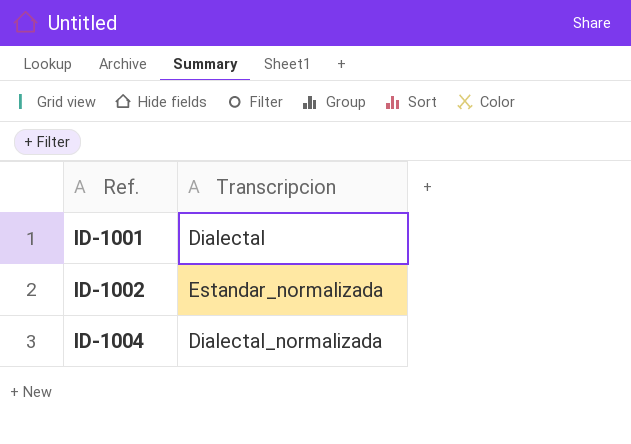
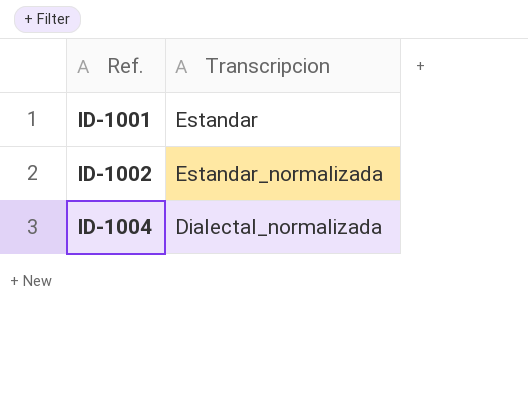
ID-1001 | Transcripcion: Dialectal -> Estandar

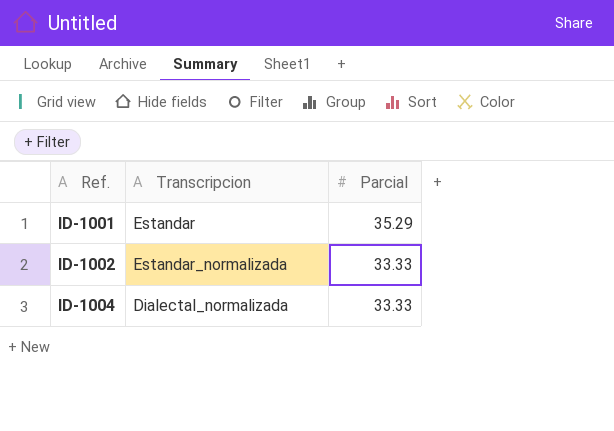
column Parcial | position: none -> 3

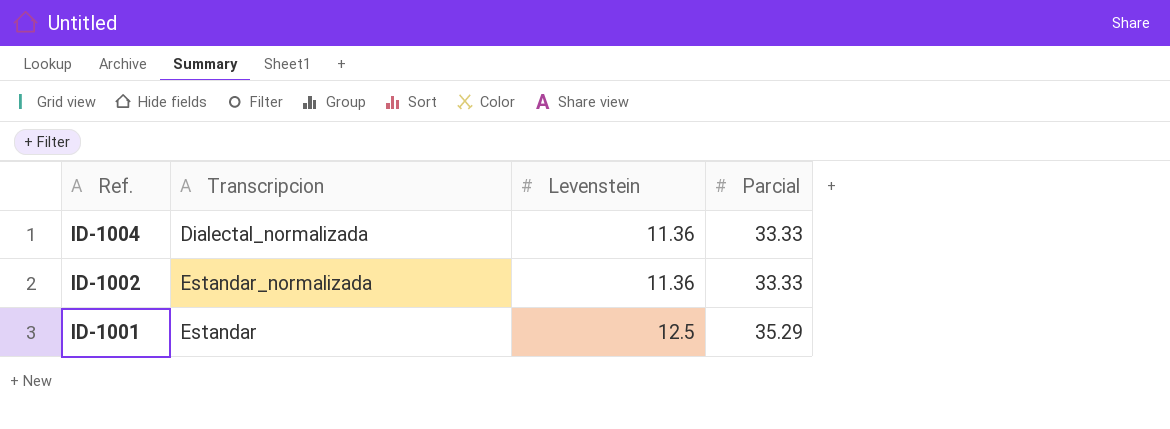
row order: Ref. ascending -> Ref. descending
column Levenstein | position: none -> 3

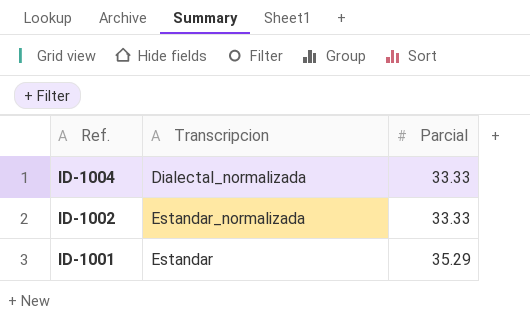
column Levenstein | position: 3 -> none

